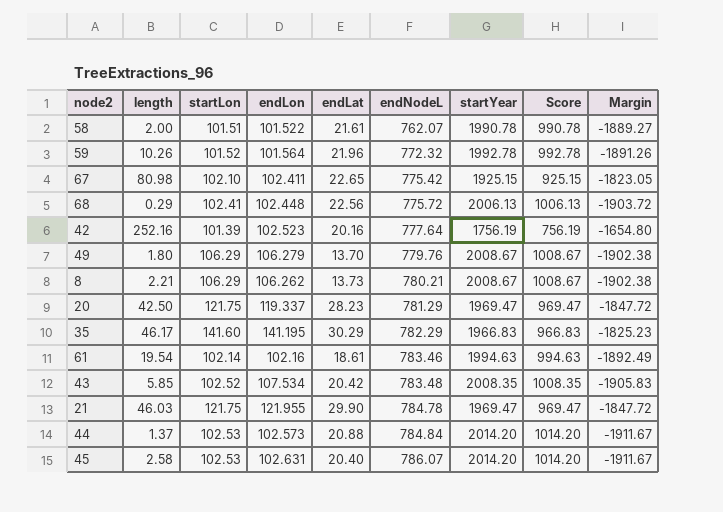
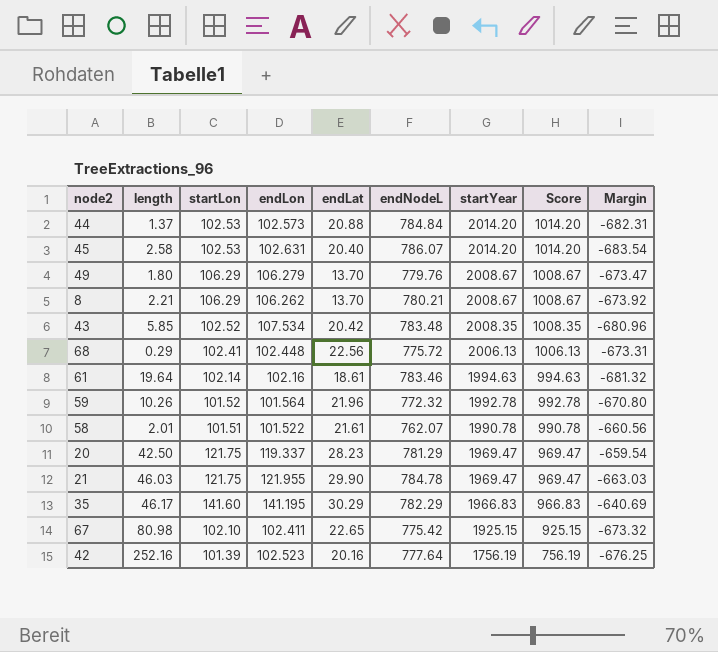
row order: endNodeL ascending -> startYear descending
column Margin | formula: [startLon] - [startYear] -> [startLon] - [endNodeL]
8 | endLat: 13.73 -> 13.70
61 | length: 19.54 -> 19.64
58 | length: 2.00 -> 2.01

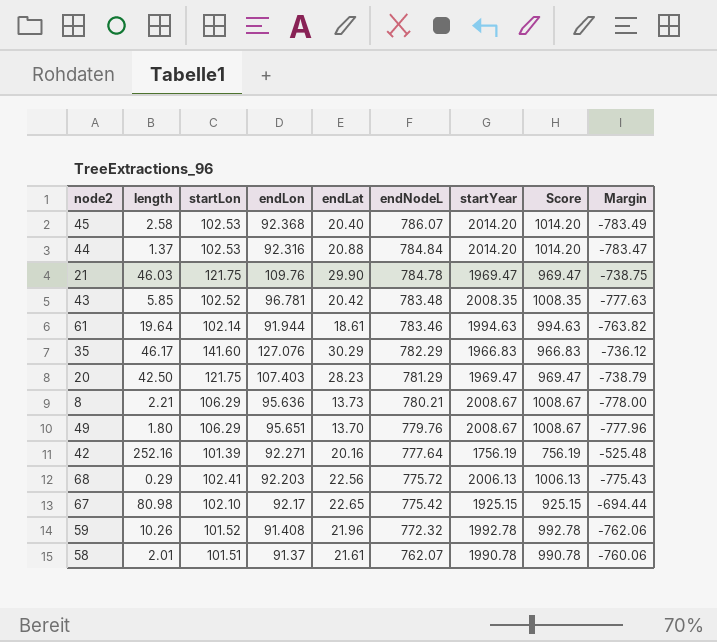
row order: startYear descending -> endNodeL descending
column Margin | formula: [startLon] - [endNodeL] -> [length] - [endNodeL]
45 | endLon: 102.631 -> 92.368
44 | endLon: 102.573 -> 92.316
21 | endLon: 121.955 -> 109.76
43 | endLon: 107.534 -> 96.781
61 | endLon: 102.16 -> 91.944
35 | endLon: 141.195 -> 127.076
20 | endLon: 119.337 -> 107.403
8 | endLon: 106.262 -> 95.636
8 | endLat: 13.70 -> 13.73
49 | endLon: 106.279 -> 95.651
42 | endLon: 102.523 -> 92.271
68 | endLon: 102.448 -> 92.203
67 | endLon: 102.411 -> 92.17
59 | endLon: 101.564 -> 91.408
58 | endLon: 101.522 -> 91.37

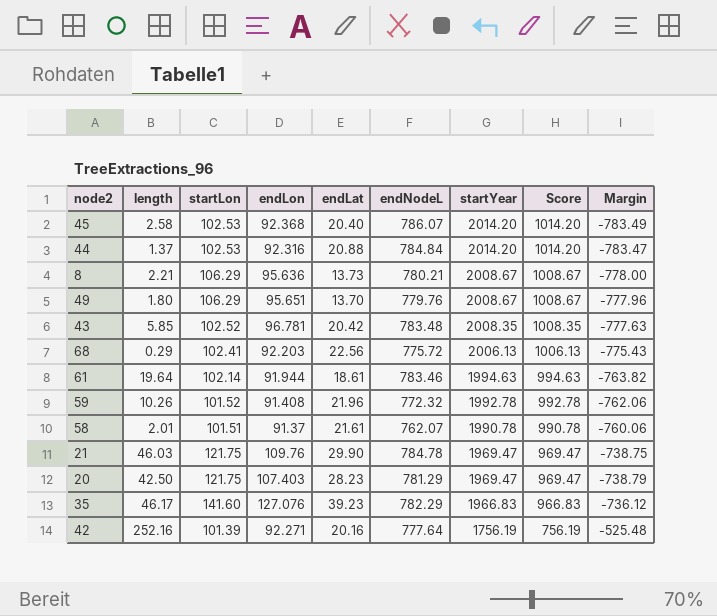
row order: endNodeL descending -> startYear descending
row 67: 80.98 | 102.10 | 92.17 | 22.65 | 775.42 | 1925.15 | 925.15 | -694.44 -> none
35 | endLat: 30.29 -> 39.23

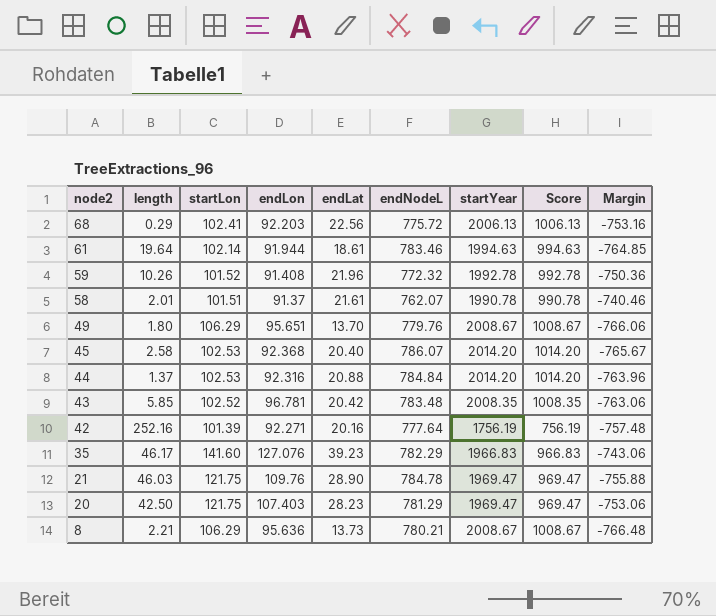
row order: startYear descending -> node2 descending
column Margin | formula: [length] - [endNodeL] -> [endLat] - [endNodeL]
21 | endLat: 29.90 -> 28.90

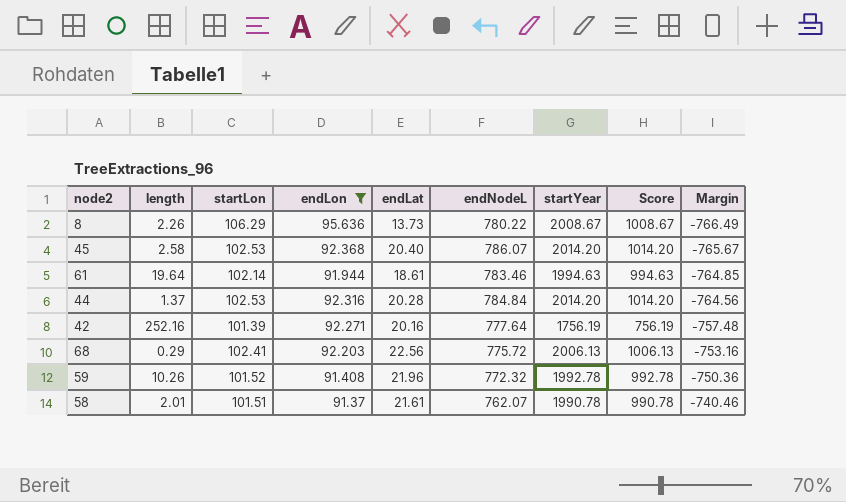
filter: none -> endLon <= 95.636
row order: node2 descending -> Margin ascending
8 | length: 2.21 -> 2.26
8 | endNodeL: 780.21 -> 780.22
8 | Margin: -766.48 -> -766.49
44 | endLat: 20.88 -> 20.28
44 | Margin: -763.96 -> -764.56

